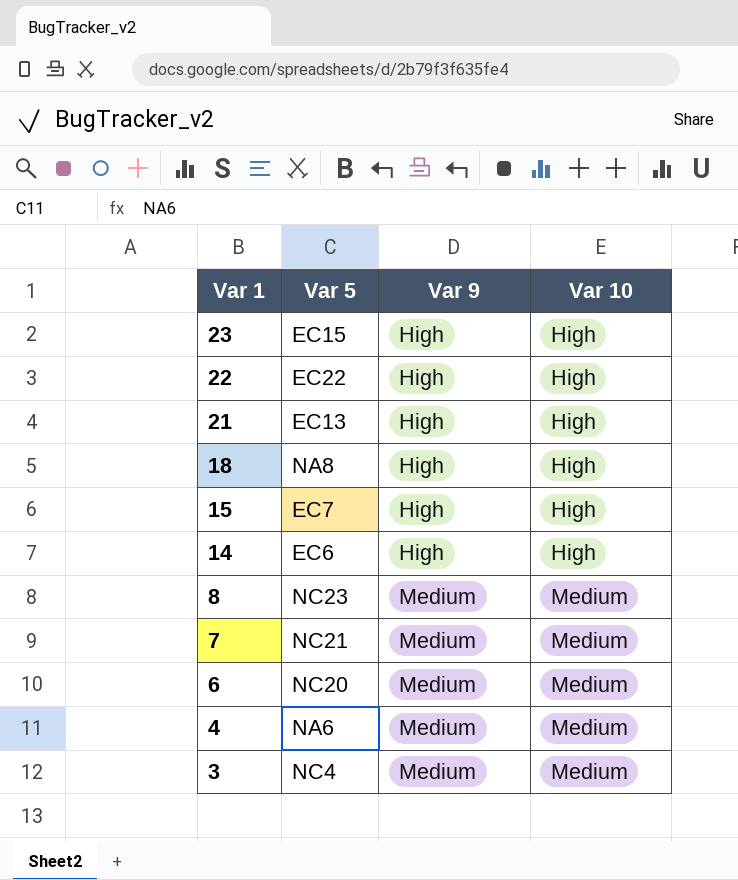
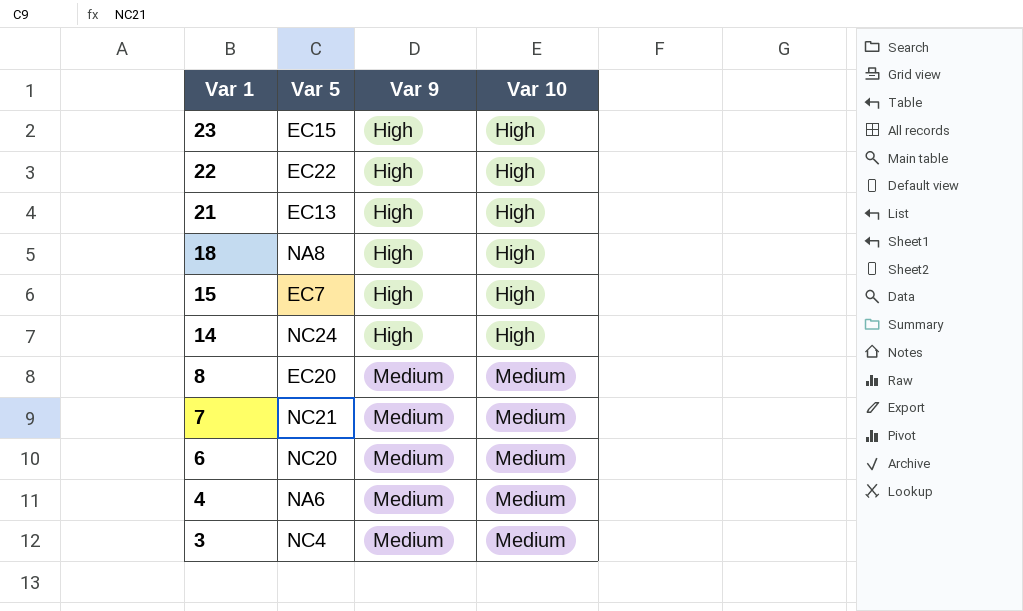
14 | Var 5: EC6 -> NC24
8 | Var 5: NC23 -> EC20

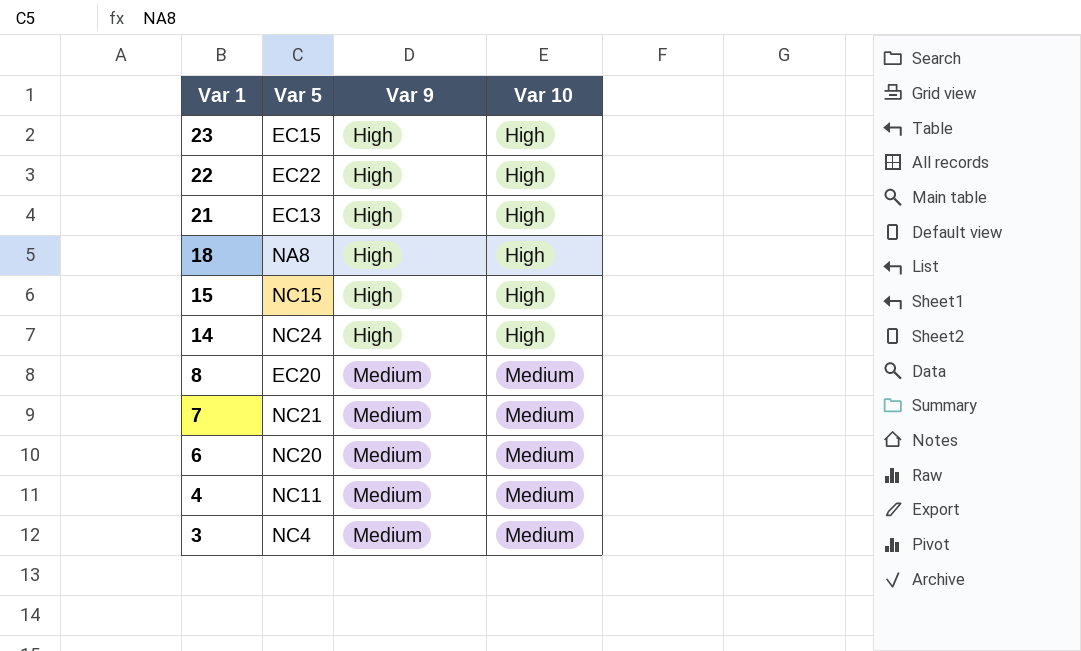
15 | Var 5: EC7 -> NC15
4 | Var 5: NA6 -> NC11

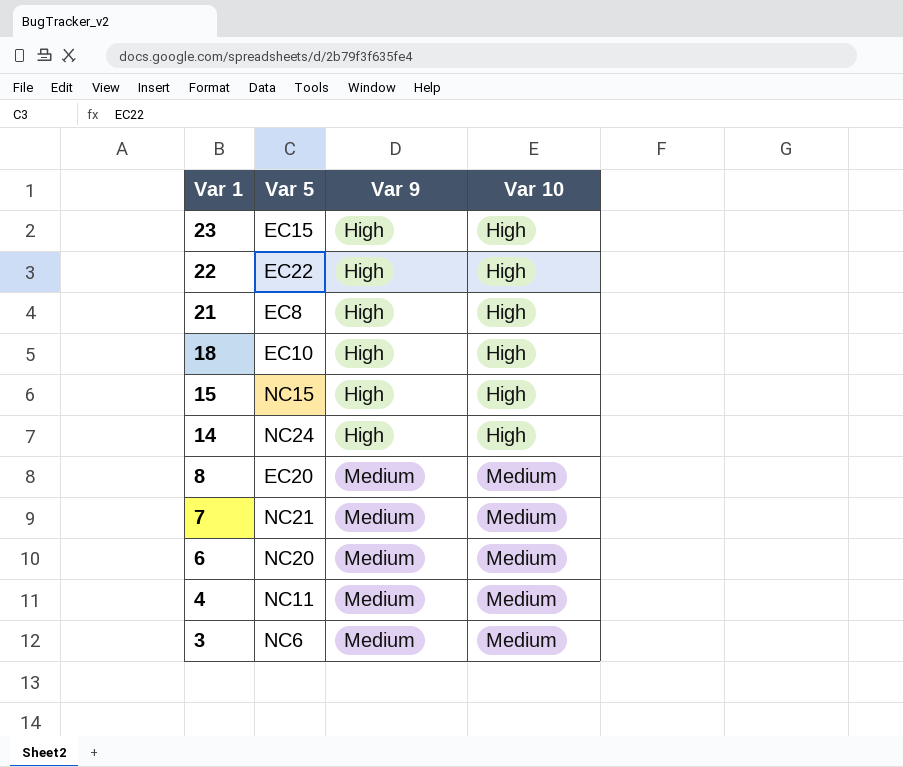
21 | Var 5: EC13 -> EC8
18 | Var 5: NA8 -> EC10
3 | Var 5: NC4 -> NC6

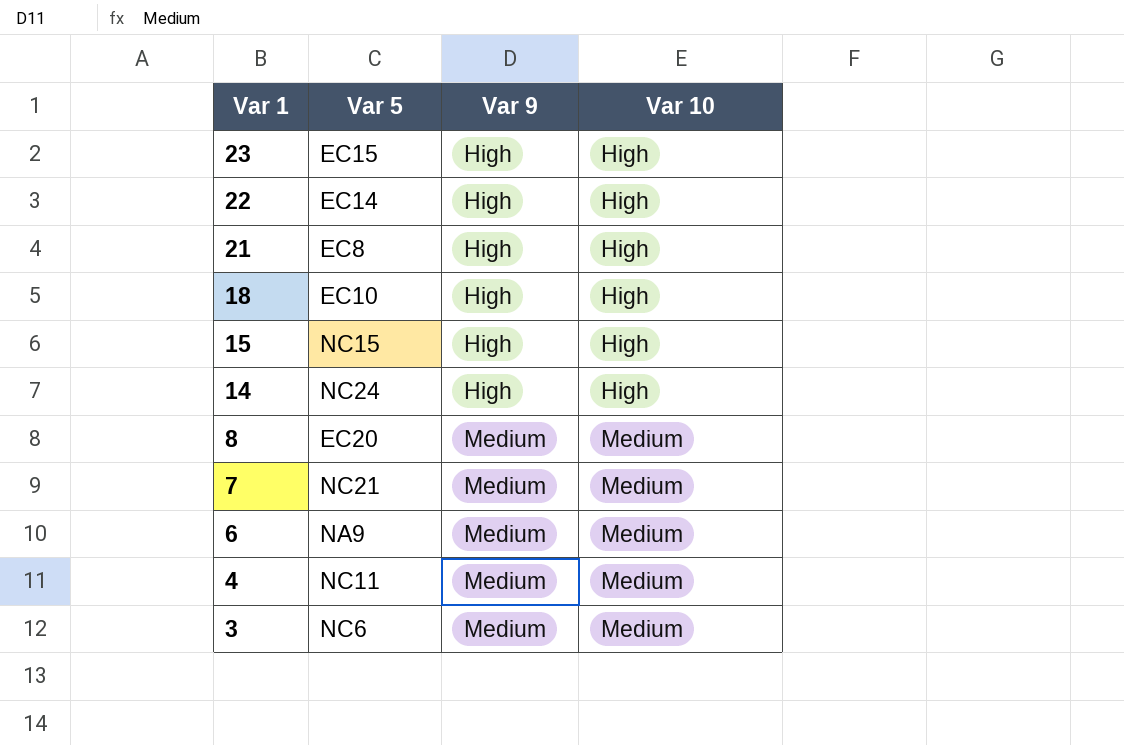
22 | Var 5: EC22 -> EC14
6 | Var 5: NC20 -> NA9

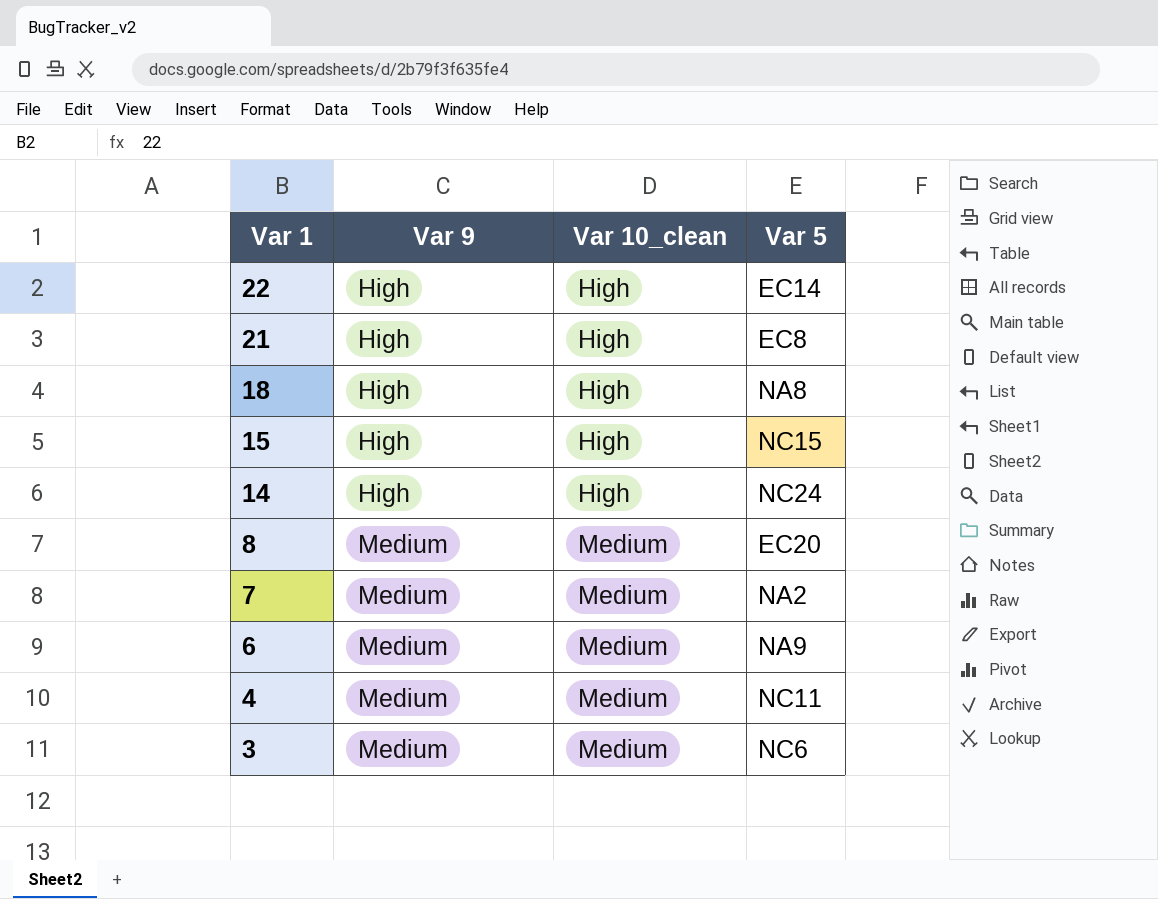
column name: Var 10 -> Var 10_clean
column Var 5 | position: 2 -> 4
row 23: EC15 | High | High -> none
18 | Var 5: EC10 -> NA8
7 | Var 5: NC21 -> NA2

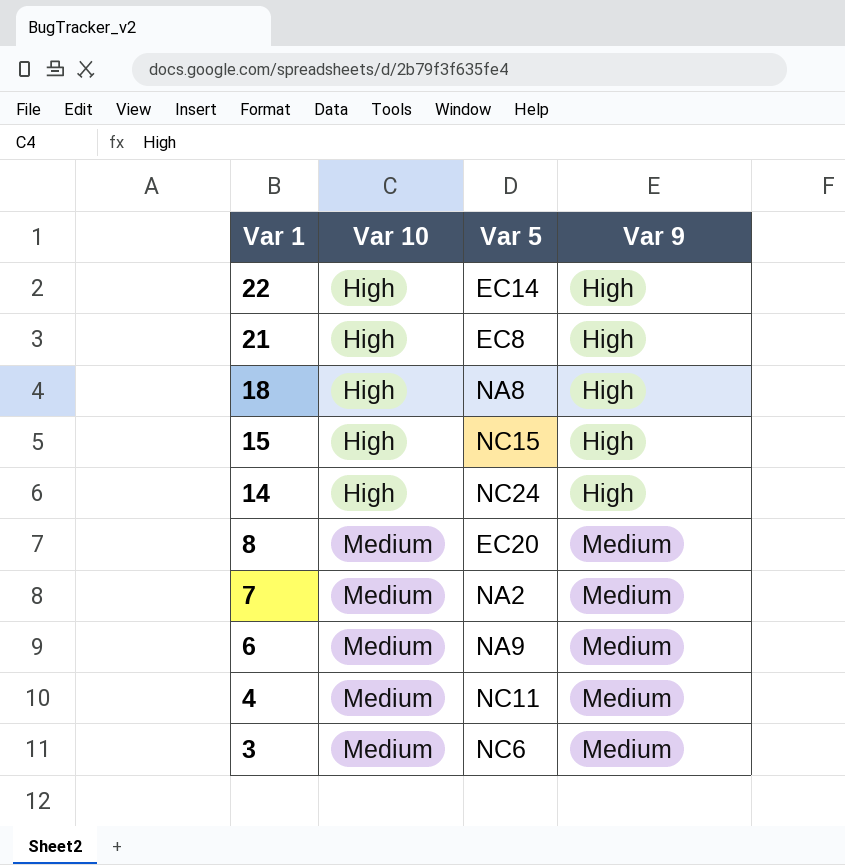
column name: Var 10_clean -> Var 10
column Var 9 | position: 2 -> 4

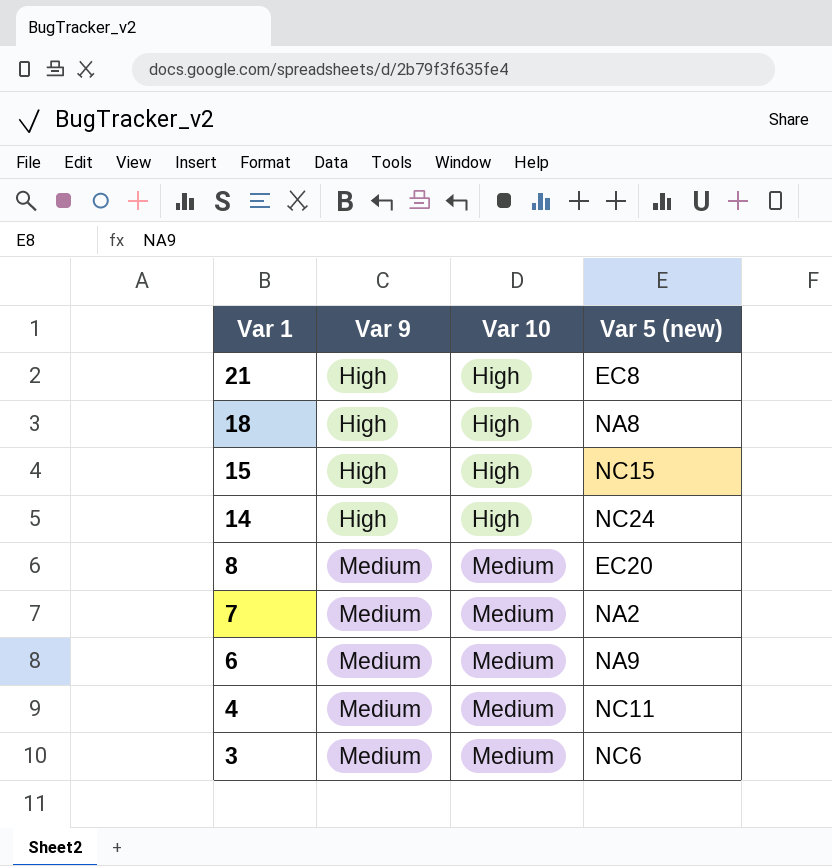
column Var 9 | position: 4 -> 2
column name: Var 5 -> Var 5 (new)
row 22: High | EC14 | High -> none

